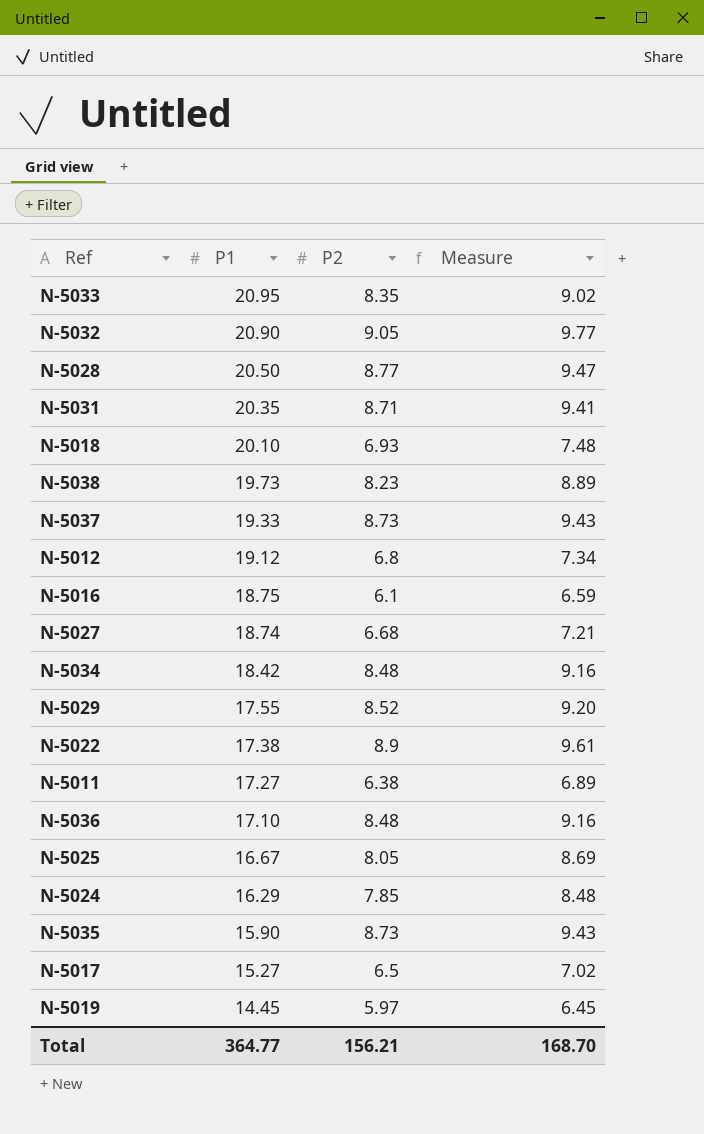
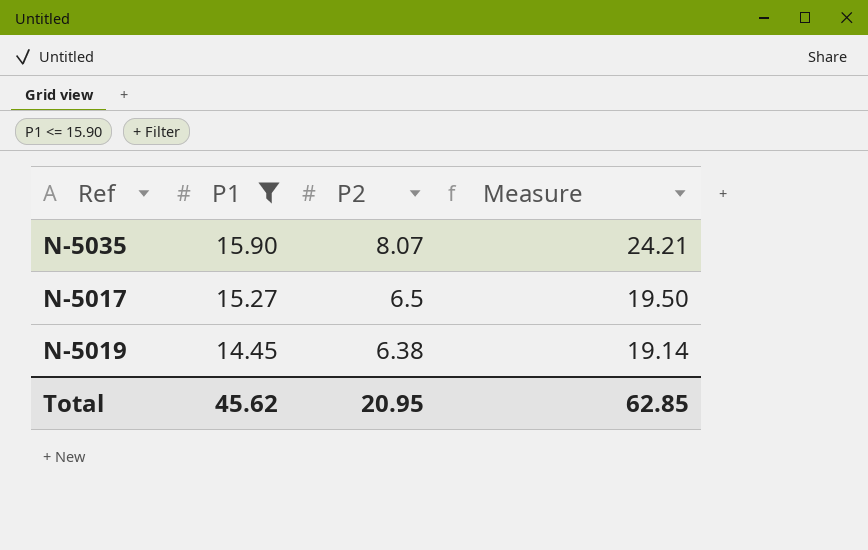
filter: none -> P1 <= 15.90
column Measure | formula: [P2] * 1.08 -> [P2] * 3
N-5035 | P2: 8.73 -> 8.07
N-5019 | P2: 5.97 -> 6.38
Total | P1: 364.77 -> 45.62
Total | P2: 156.21 -> 20.95
Total | Measure: 168.70 -> 62.85

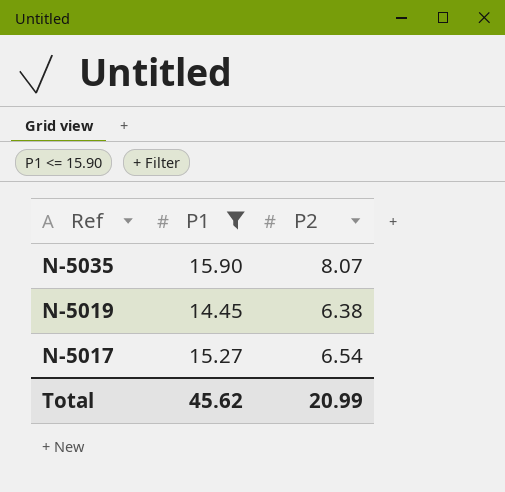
row order: P1 descending -> Ref descending
column Measure | formula: [P2] * 3 -> none
N-5017 | P2: 6.5 -> 6.54
Total | P2: 20.95 -> 20.99

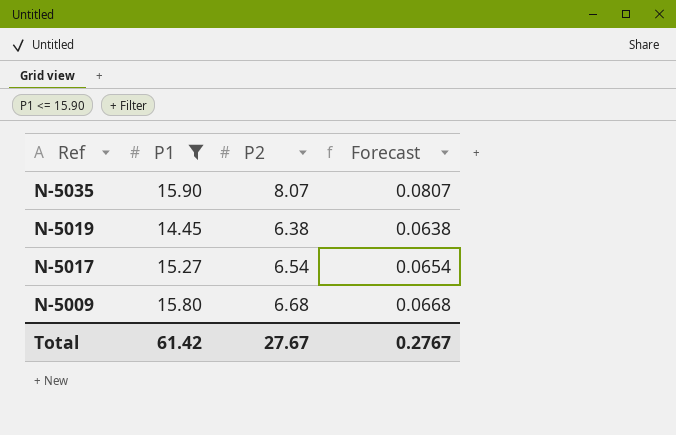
column Forecast | formula: none -> [P2] * 0.01
row N-5009: none -> 15.80 | 6.68 | 0.0668
Total | P1: 45.62 -> 61.42
Total | P2: 20.99 -> 27.67

